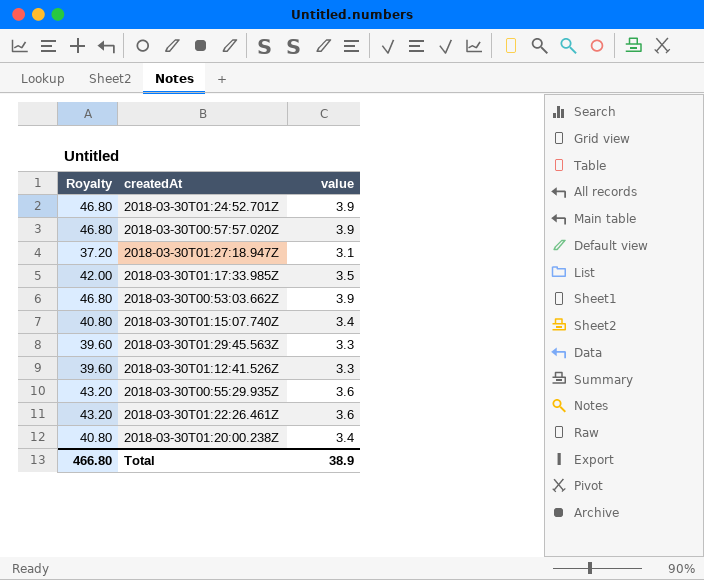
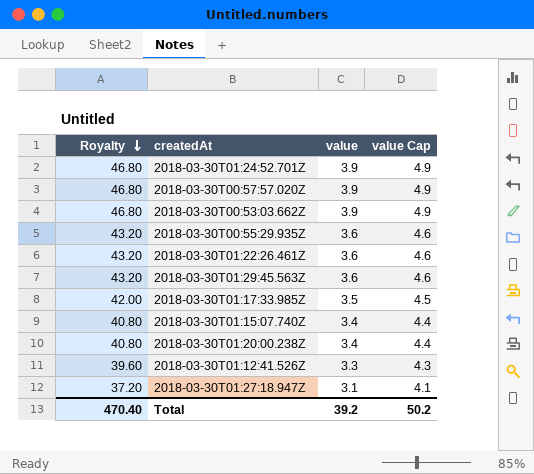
row order: none -> Royalty descending
column value Cap | formula: none -> [value] + 1
2018-03-30T01:29:45.563Z | Royalty: 39.60 -> 43.20
2018-03-30T01:29:45.563Z | value: 3.3 -> 3.6
Total | Royalty: 466.80 -> 470.40
Total | value: 38.9 -> 39.2

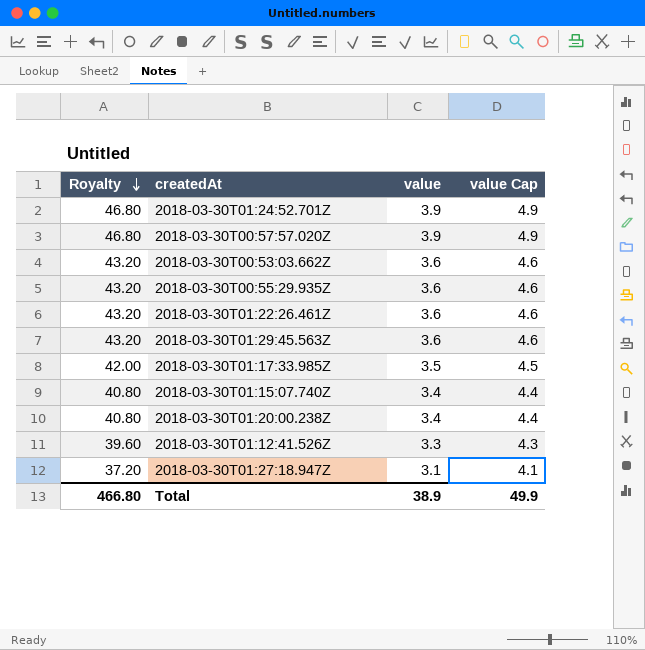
2018-03-30T00:53:03.662Z | Royalty: 46.80 -> 43.20
2018-03-30T00:53:03.662Z | value: 3.9 -> 3.6
2018-03-30T00:53:03.662Z | value Cap: 4.9 -> 4.6
Total | Royalty: 470.40 -> 466.80
Total | value: 39.2 -> 38.9
Total | value Cap: 50.2 -> 49.9

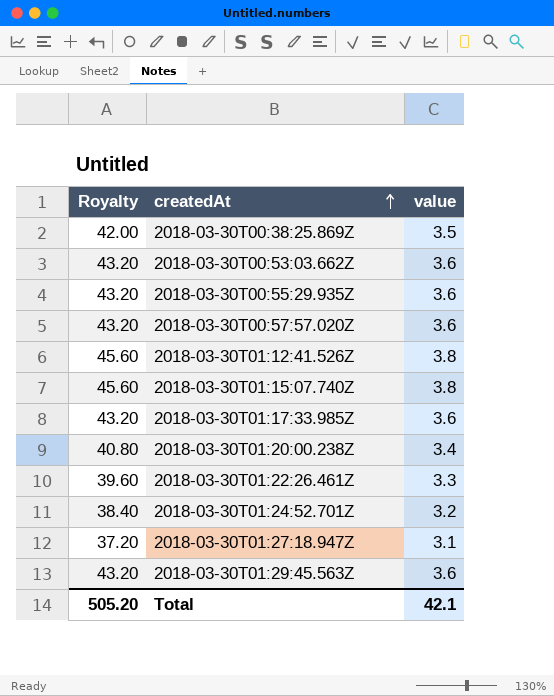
row order: Royalty descending -> createdAt ascending
column value Cap | formula: [value] + 1 -> none
row 2018-03-30T00:38:25.869Z: none -> 42.00 | 3.5
2018-03-30T00:57:57.020Z | Royalty: 46.80 -> 43.20
2018-03-30T00:57:57.020Z | value: 3.9 -> 3.6
2018-03-30T01:12:41.526Z | Royalty: 39.60 -> 45.60
2018-03-30T01:12:41.526Z | value: 3.3 -> 3.8
2018-03-30T01:15:07.740Z | Royalty: 40.80 -> 45.60
2018-03-30T01:15:07.740Z | value: 3.4 -> 3.8
2018-03-30T01:17:33.985Z | Royalty: 42.00 -> 43.20
2018-03-30T01:17:33.985Z | value: 3.5 -> 3.6
2018-03-30T01:22:26.461Z | Royalty: 43.20 -> 39.60
2018-03-30T01:22:26.461Z | value: 3.6 -> 3.3
2018-03-30T01:24:52.701Z | Royalty: 46.80 -> 38.40
2018-03-30T01:24:52.701Z | value: 3.9 -> 3.2
Total | Royalty: 466.80 -> 505.20
Total | value: 38.9 -> 42.1

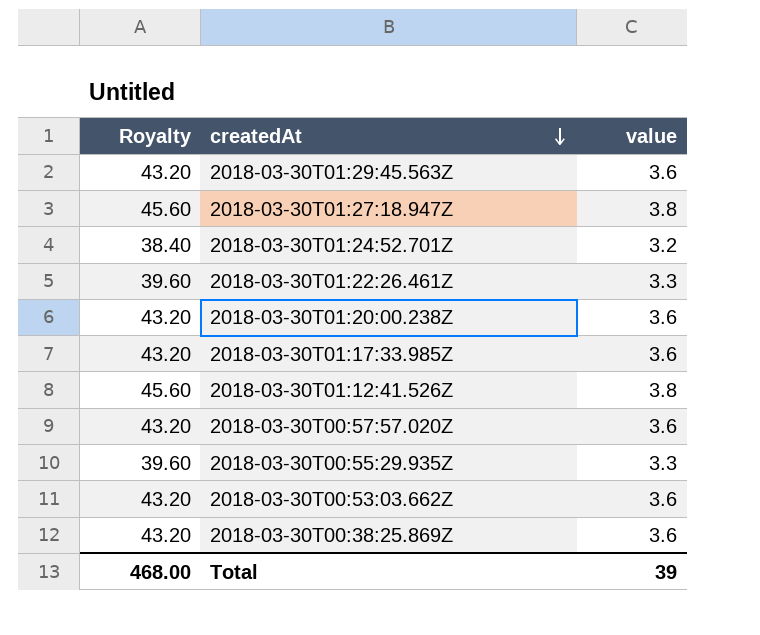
row order: createdAt ascending -> createdAt descending
row 2018-03-30T01:15:07.740Z: 45.60 | 3.8 -> none
2018-03-30T01:27:18.947Z | Royalty: 37.20 -> 45.60
2018-03-30T01:27:18.947Z | value: 3.1 -> 3.8
2018-03-30T01:20:00.238Z | Royalty: 40.80 -> 43.20
2018-03-30T01:20:00.238Z | value: 3.4 -> 3.6
2018-03-30T00:55:29.935Z | Royalty: 43.20 -> 39.60
2018-03-30T00:55:29.935Z | value: 3.6 -> 3.3
2018-03-30T00:38:25.869Z | Royalty: 42.00 -> 43.20
2018-03-30T00:38:25.869Z | value: 3.5 -> 3.6
Total | Royalty: 505.20 -> 468.00
Total | value: 42.1 -> 39

